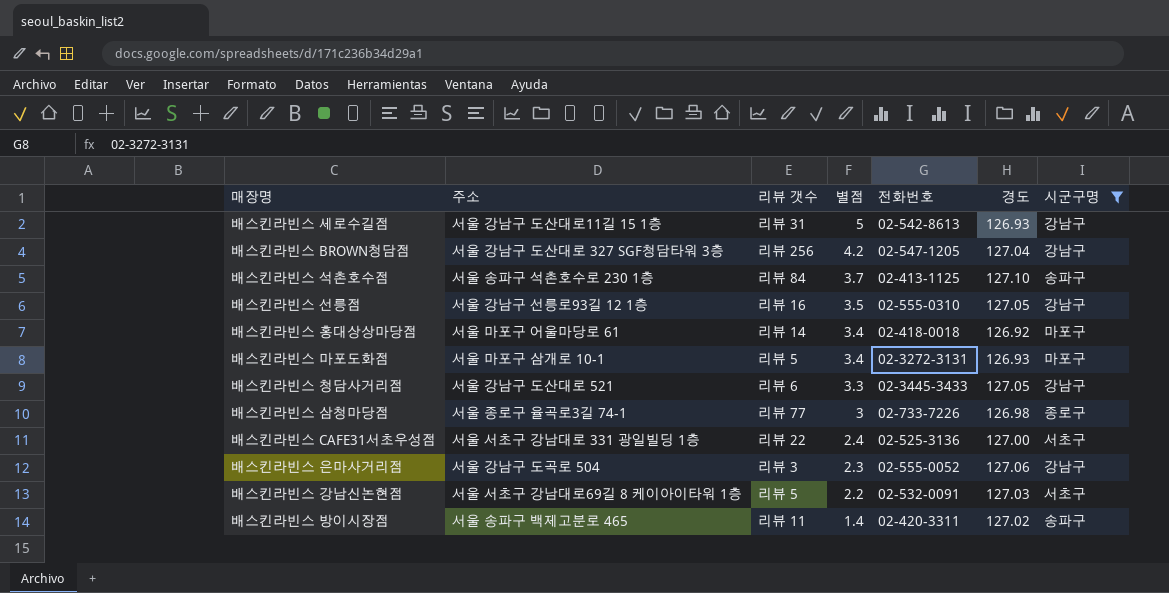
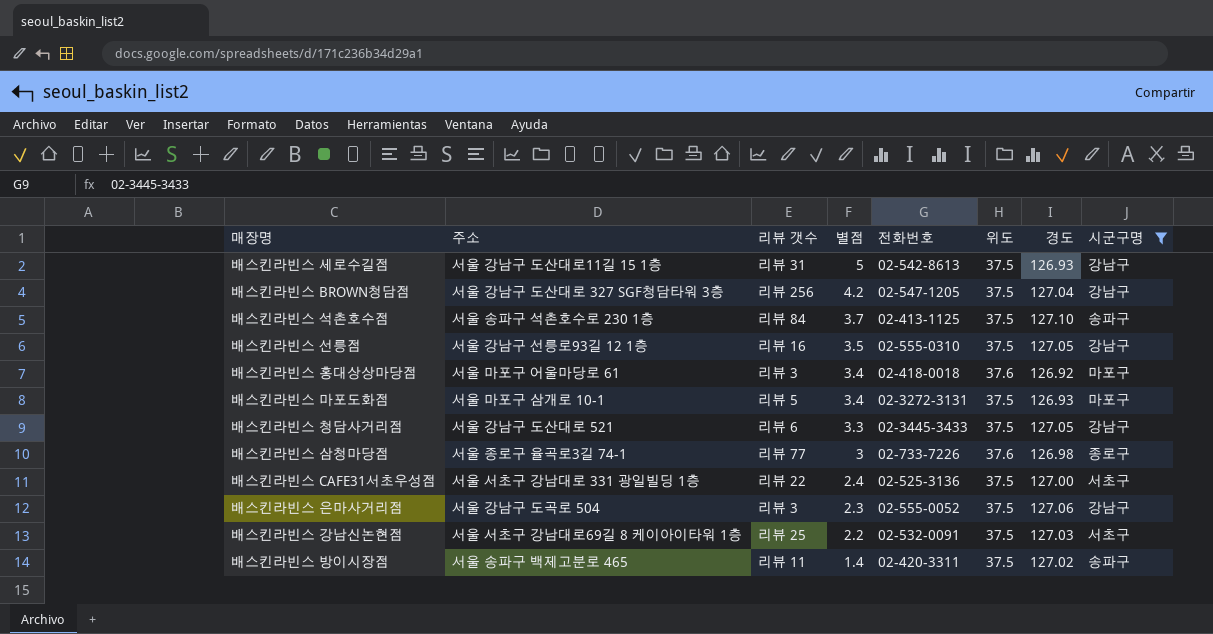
column 위도 | position: none -> 6
배스킨라빈스 홍대상상마당점 | 리뷰 갯수: 리뷰 14 -> 리뷰 3
배스킨라빈스 강남신논현점 | 리뷰 갯수: 리뷰 5 -> 리뷰 25

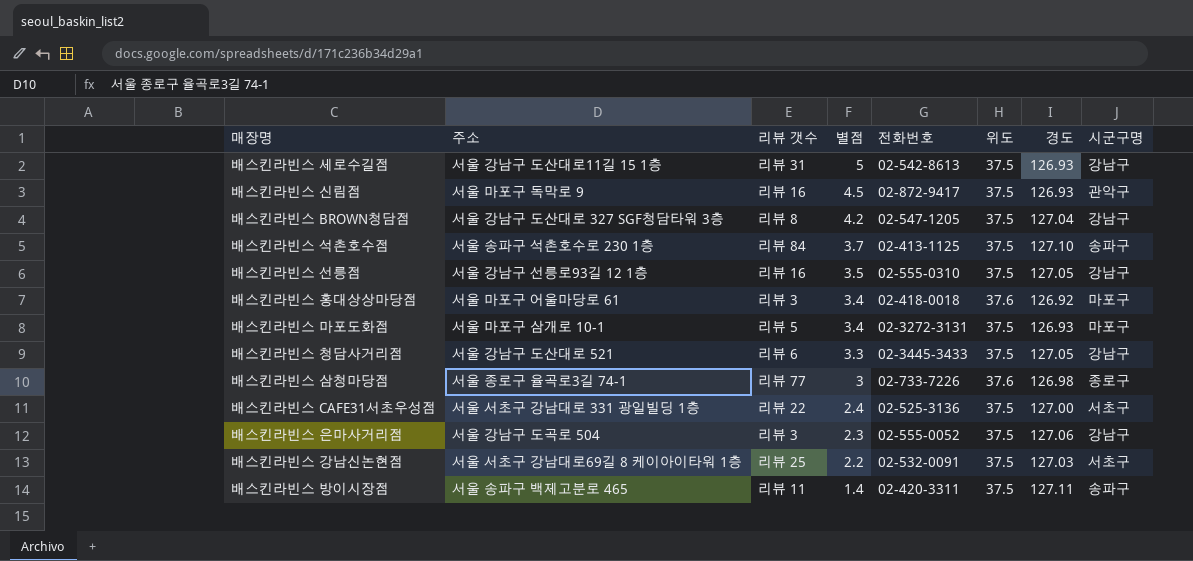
filter: 시군구명 != 관악구 -> none
배스킨라빈스 BROWN청담점 | 리뷰 갯수: 리뷰 256 -> 리뷰 8
배스킨라빈스 방이시장점 | 경도: 127.02 -> 127.11

